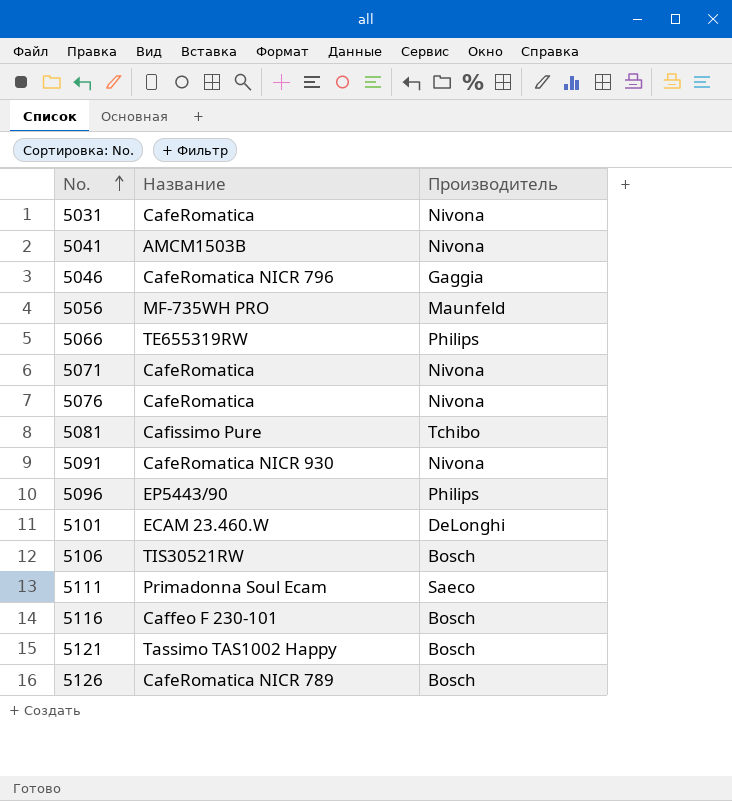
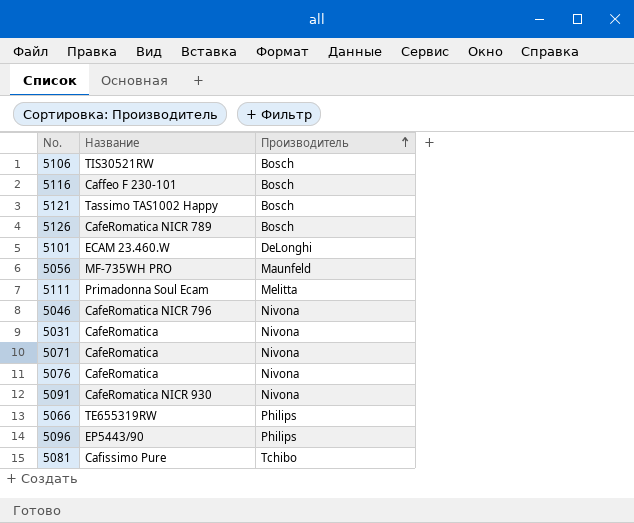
row order: No. ascending -> Производитель ascending
row 5041: AMCM1503B | Nivona -> none
5111 | Производитель: Saeco -> Melitta
5046 | Производитель: Gaggia -> Nivona

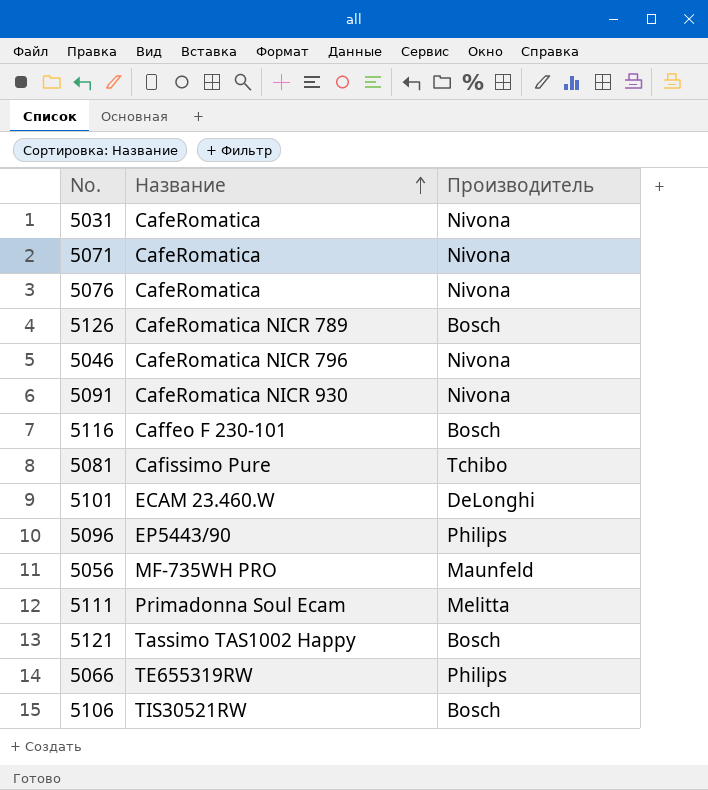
row order: Производитель ascending -> Название ascending

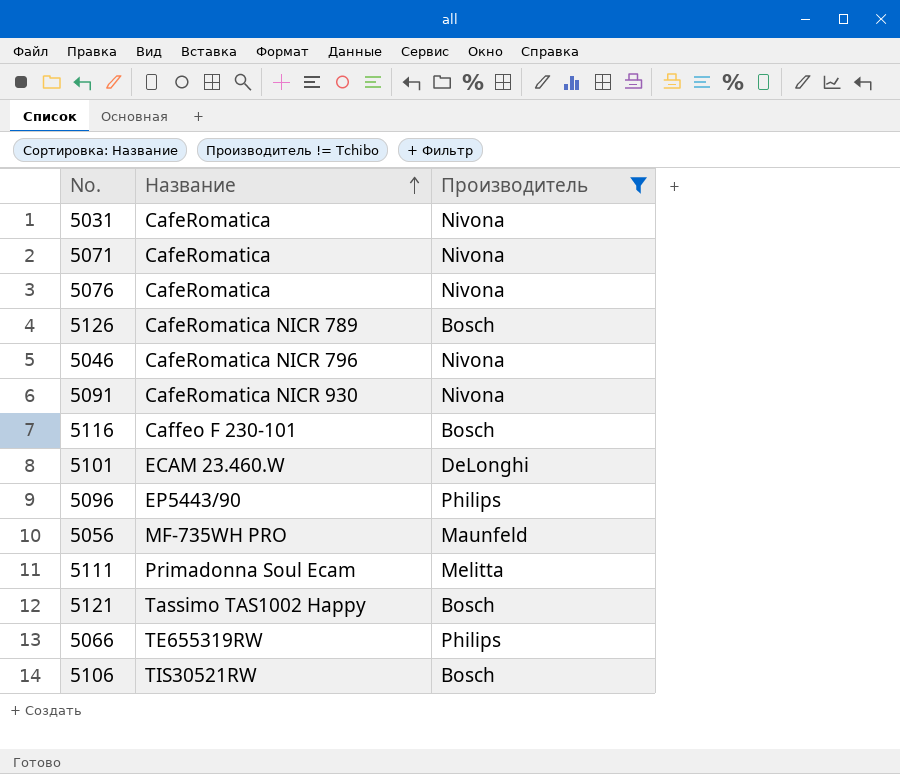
filter: none -> Производитель != Tchibo

